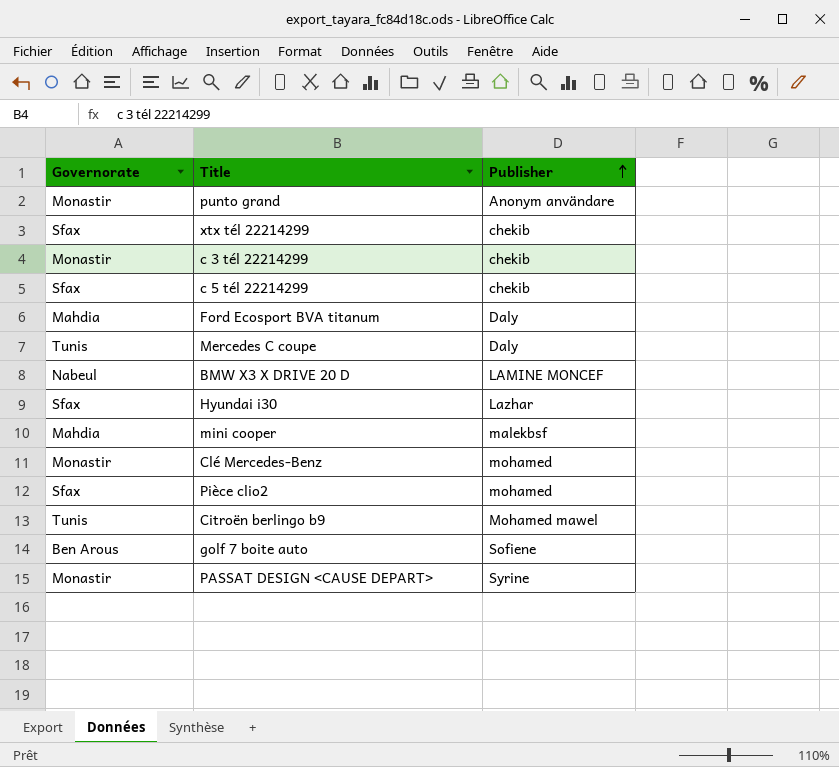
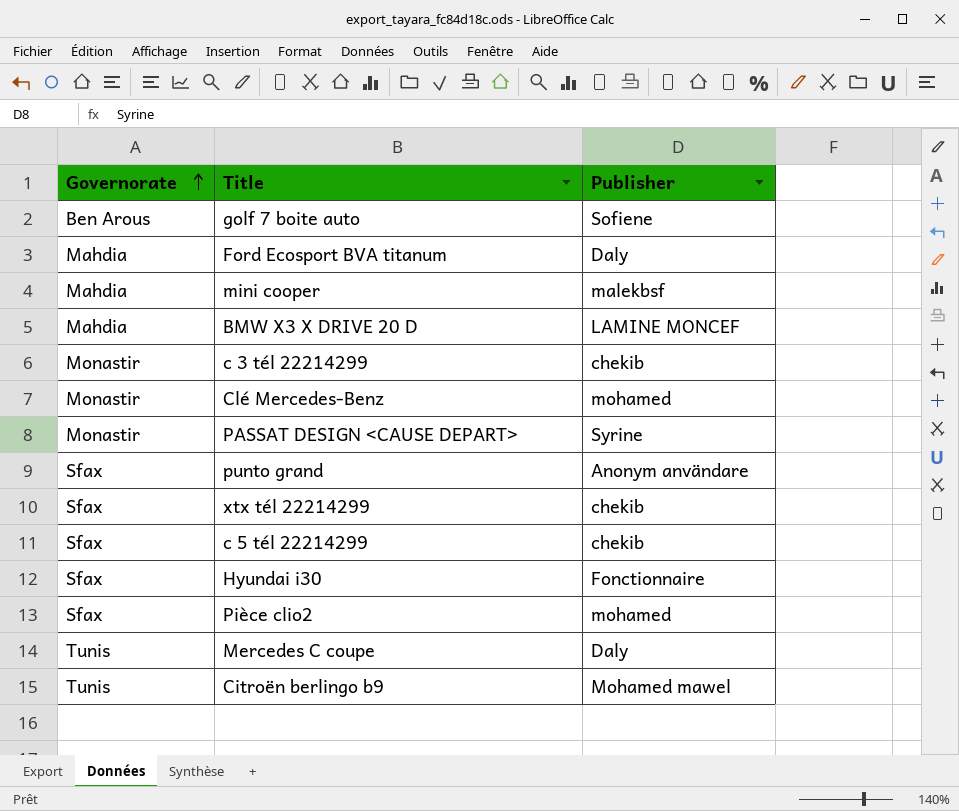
row order: Publisher ascending -> Governorate ascending
BMW X3 X DRIVE 20 D | Governorate: Nabeul -> Mahdia
punto grand | Governorate: Monastir -> Sfax
Hyundai i30 | Publisher: Lazhar -> Fonctionnaire

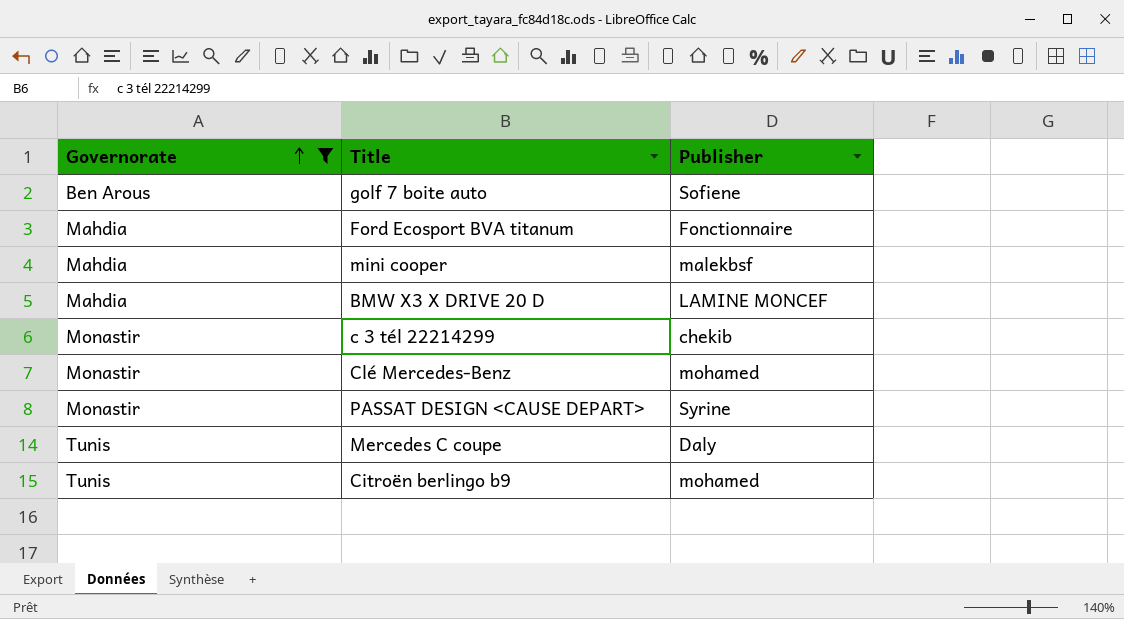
filter: none -> Governorate != Sfax
Ford Ecosport BVA titanum | Publisher: Daly -> Fonctionnaire
Citroën berlingo b9 | Publisher: Mohamed mawel -> mohamed

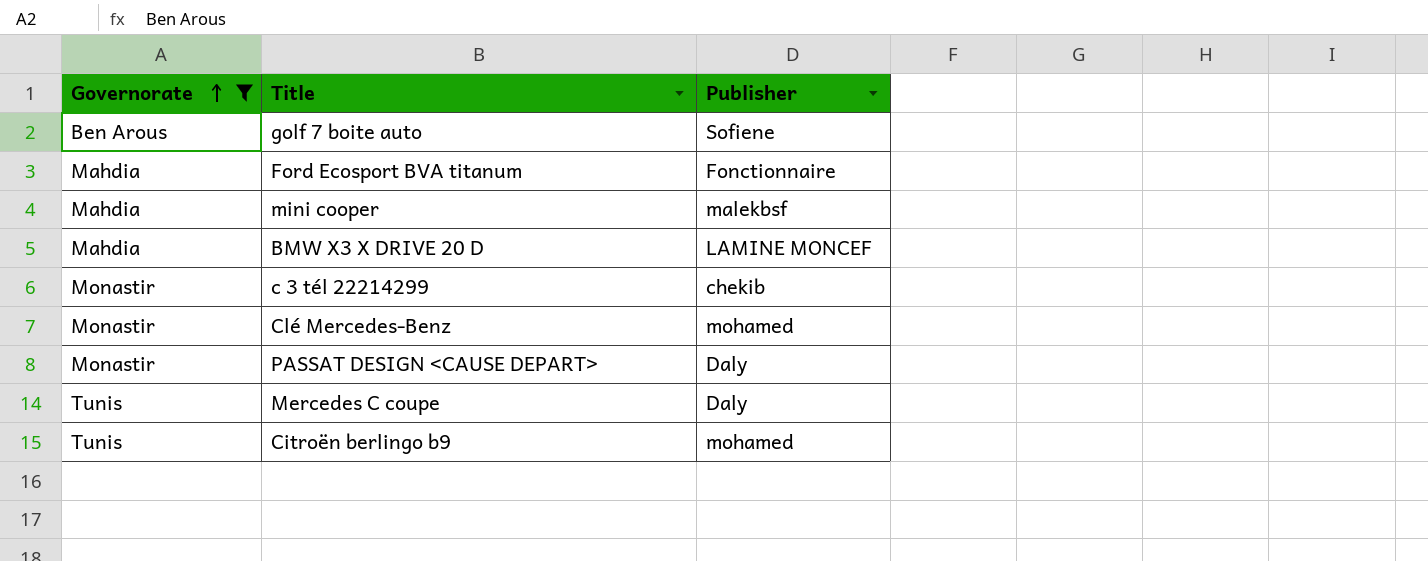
PASSAT DESIGN <CAUSE DEPART> | Publisher: Syrine -> Daly

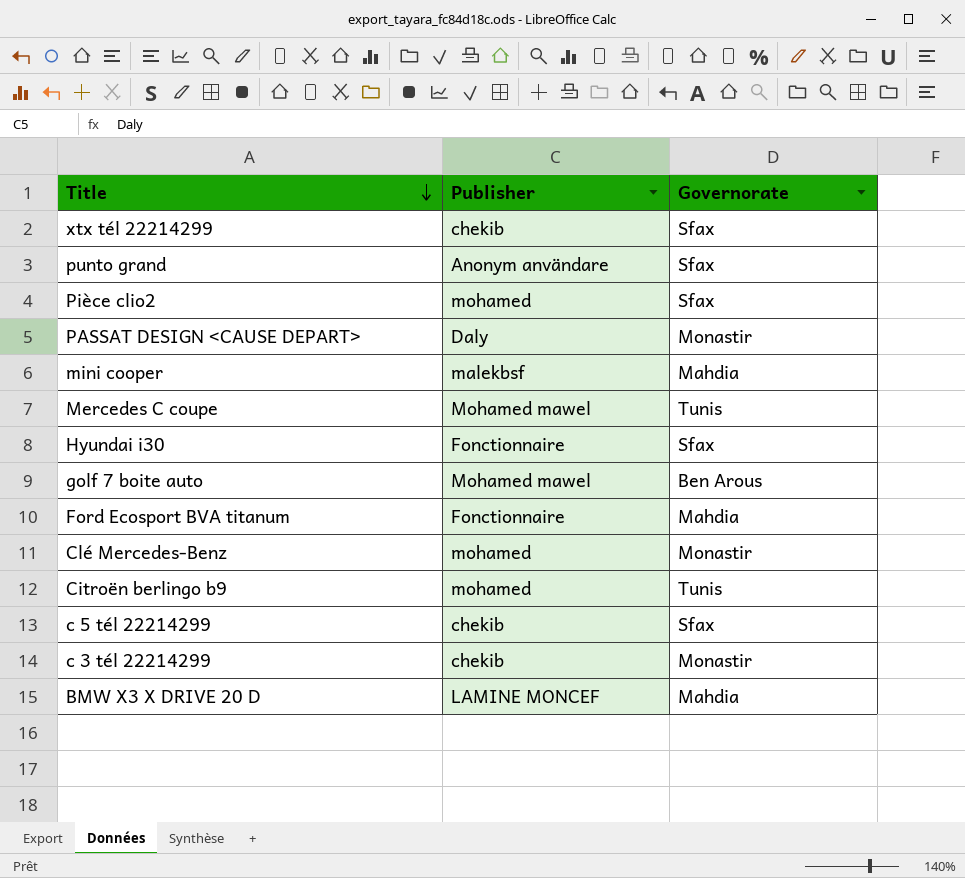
filter: Governorate != Sfax -> none
row order: Governorate ascending -> Title descending
column Governorate | position: 1 -> 3
Mercedes C coupe | Publisher: Daly -> Mohamed mawel
golf 7 boite auto | Publisher: Sofiene -> Mohamed mawel

